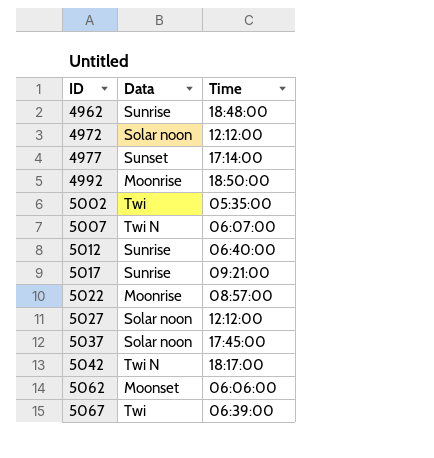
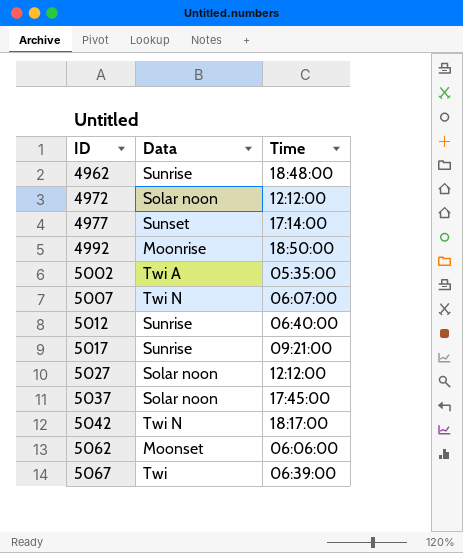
row 5022: Moonrise | 08:57:00 -> none
5002 | Data: Twi -> Twi A

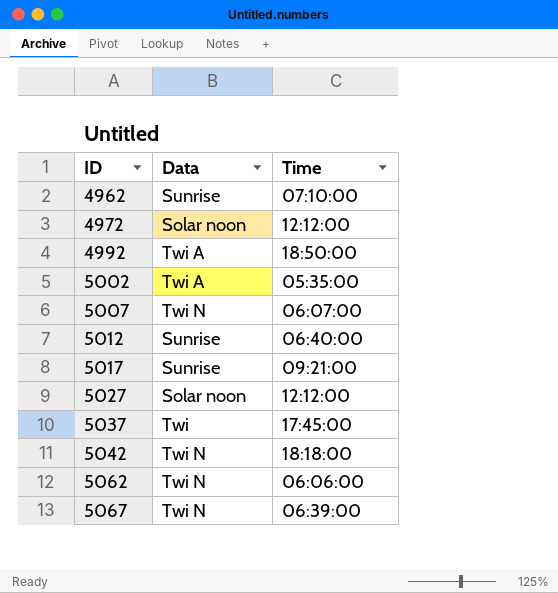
row 4977: Sunset | 17:14:00 -> none
4962 | Time: 18:48:00 -> 07:10:00
4992 | Data: Moonrise -> Twi A
5037 | Data: Solar noon -> Twi
5042 | Time: 18:17:00 -> 18:18:00
5062 | Data: Moonset -> Twi N
5067 | Data: Twi -> Twi N

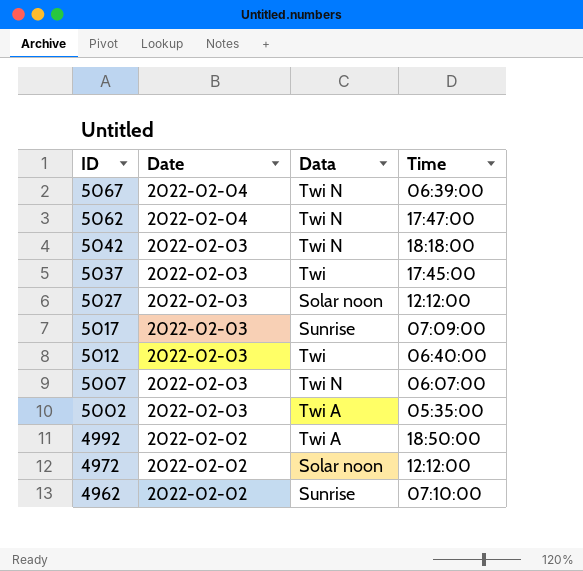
row order: ID ascending -> ID descending
column Date | position: none -> 2
5062 | Time: 06:06:00 -> 17:47:00
5017 | Time: 09:21:00 -> 07:09:00
5012 | Data: Sunrise -> Twi

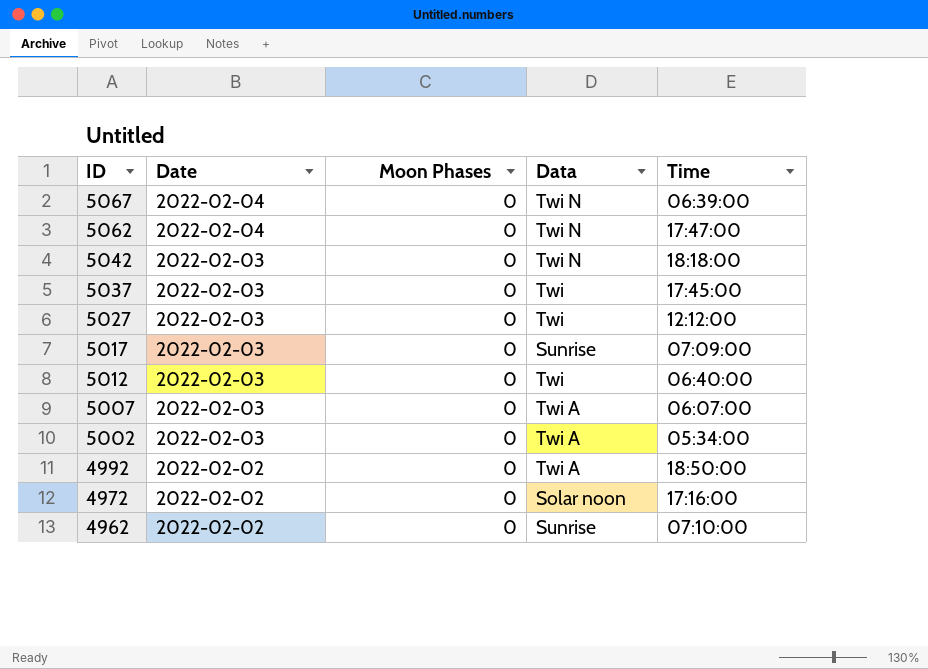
column Moon Phases | position: none -> 3
5027 | Data: Solar noon -> Twi
5007 | Data: Twi N -> Twi A
5002 | Time: 05:35:00 -> 05:34:00
4972 | Time: 12:12:00 -> 17:16:00

